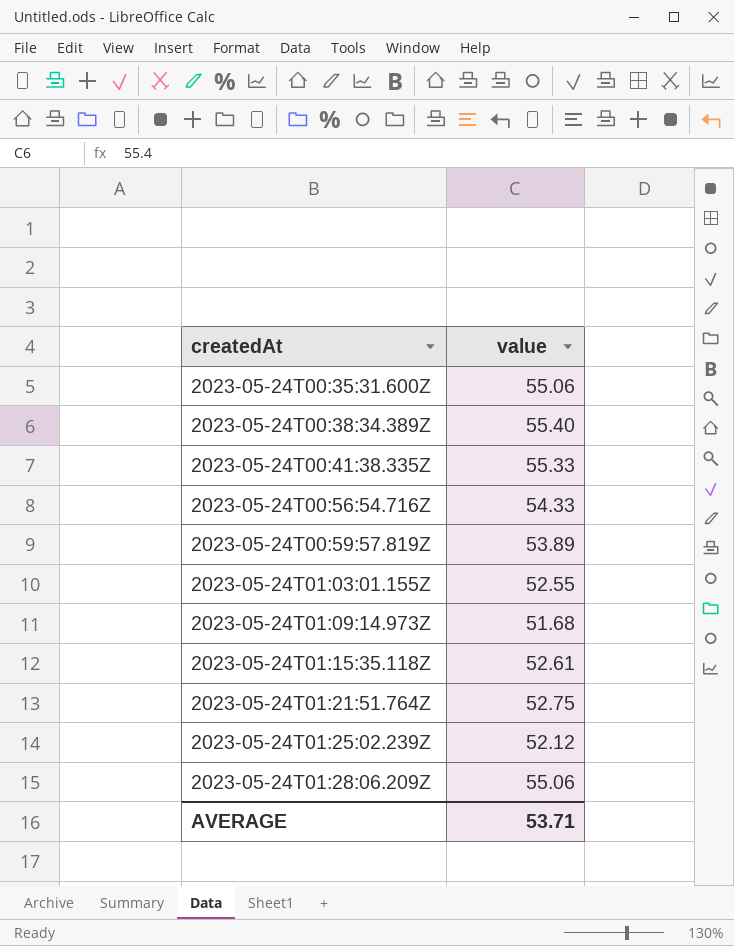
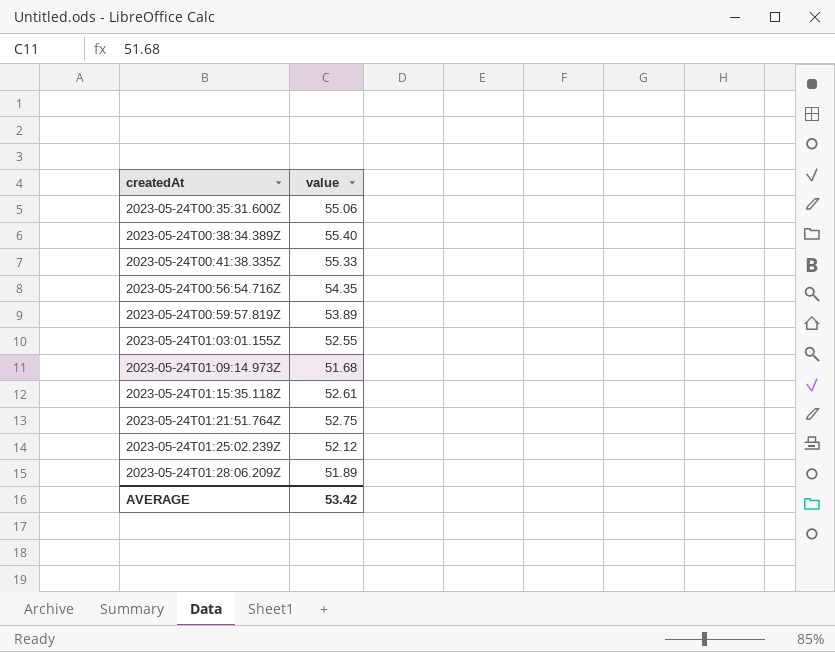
2023-05-24T00:56:54.716Z | value: 54.33 -> 54.35
2023-05-24T01:28:06.209Z | value: 55.06 -> 51.89
AVERAGE | value: 53.71 -> 53.42

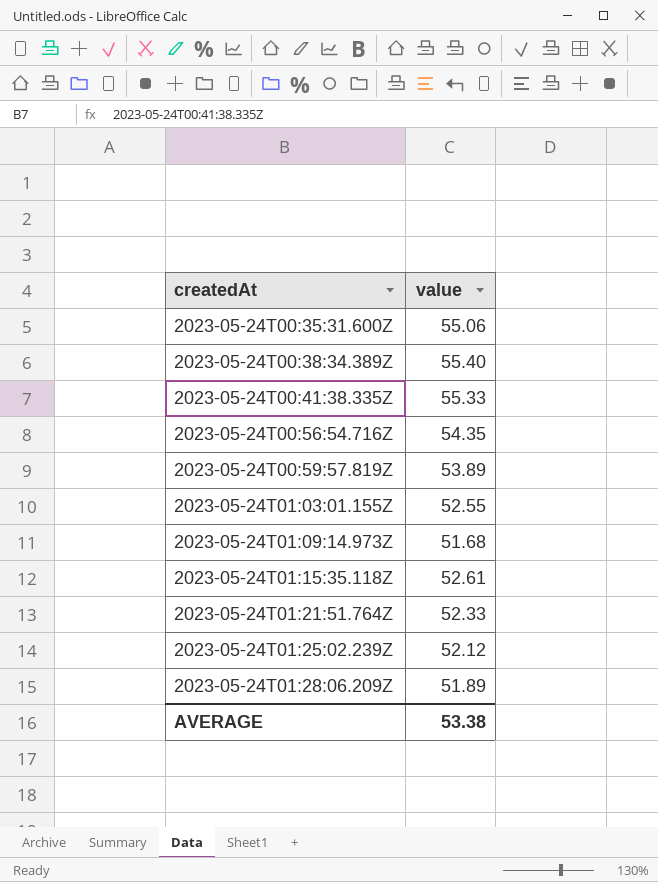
2023-05-24T01:21:51.764Z | value: 52.75 -> 52.33
AVERAGE | value: 53.42 -> 53.38

